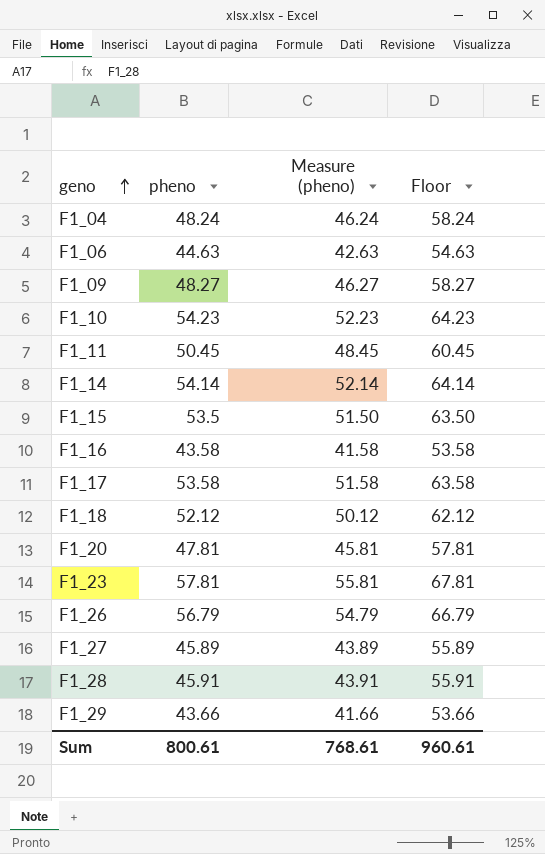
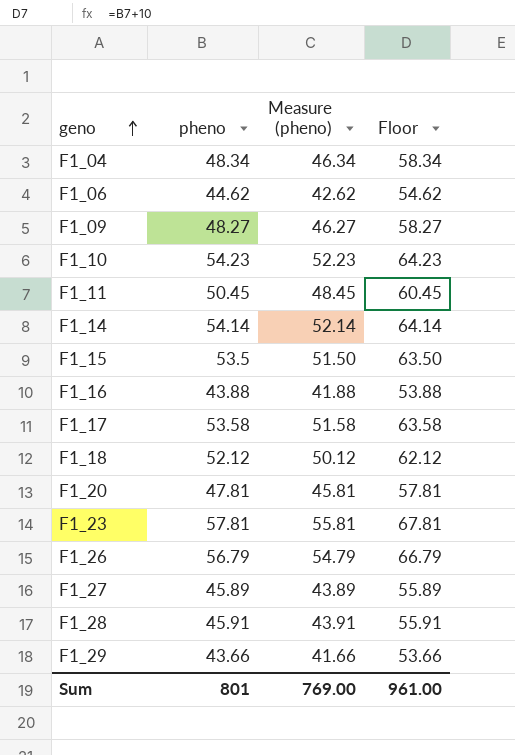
F1_04 | pheno: 48.24 -> 48.34
F1_04 | Measure (pheno): 46.24 -> 46.34
F1_04 | Floor: 58.24 -> 58.34
F1_06 | pheno: 44.63 -> 44.62
F1_06 | Measure (pheno): 42.63 -> 42.62
F1_06 | Floor: 54.63 -> 54.62
F1_16 | pheno: 43.58 -> 43.88
F1_16 | Measure (pheno): 41.58 -> 41.88
F1_16 | Floor: 53.58 -> 53.88
Sum | pheno: 800.61 -> 801
Sum | Measure (pheno): 768.61 -> 769.00
Sum | Floor: 960.61 -> 961.00

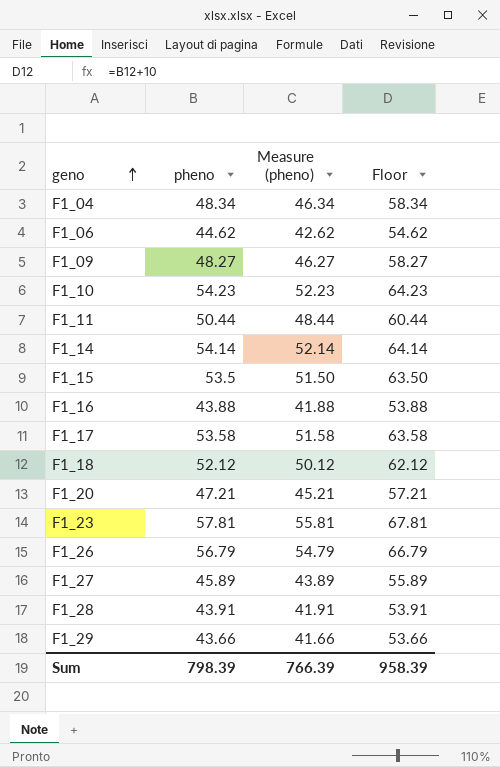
F1_11 | pheno: 50.45 -> 50.44
F1_11 | Measure (pheno): 48.45 -> 48.44
F1_11 | Floor: 60.45 -> 60.44
F1_20 | pheno: 47.81 -> 47.21
F1_20 | Measure (pheno): 45.81 -> 45.21
F1_20 | Floor: 57.81 -> 57.21
F1_28 | pheno: 45.91 -> 43.91
F1_28 | Measure (pheno): 43.91 -> 41.91
F1_28 | Floor: 55.91 -> 53.91
Sum | pheno: 801 -> 798.39
Sum | Measure (pheno): 769.00 -> 766.39
Sum | Floor: 961.00 -> 958.39

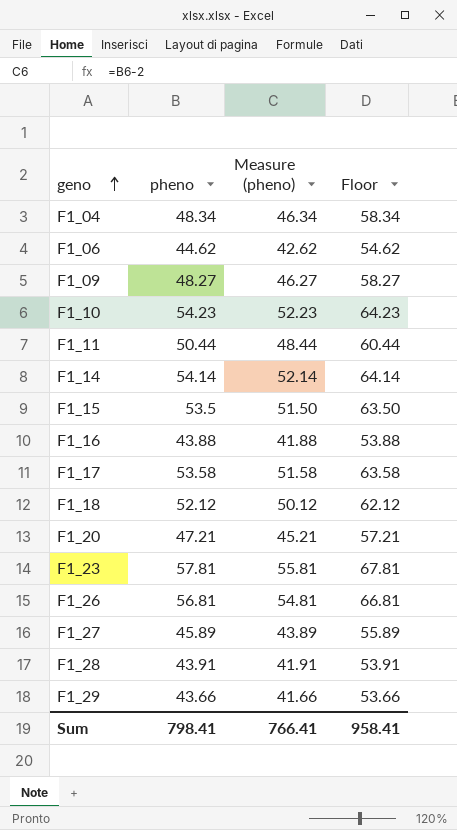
F1_26 | pheno: 56.79 -> 56.81
F1_26 | Measure (pheno): 54.79 -> 54.81
F1_26 | Floor: 66.79 -> 66.81
Sum | pheno: 798.39 -> 798.41
Sum | Measure (pheno): 766.39 -> 766.41
Sum | Floor: 958.39 -> 958.41

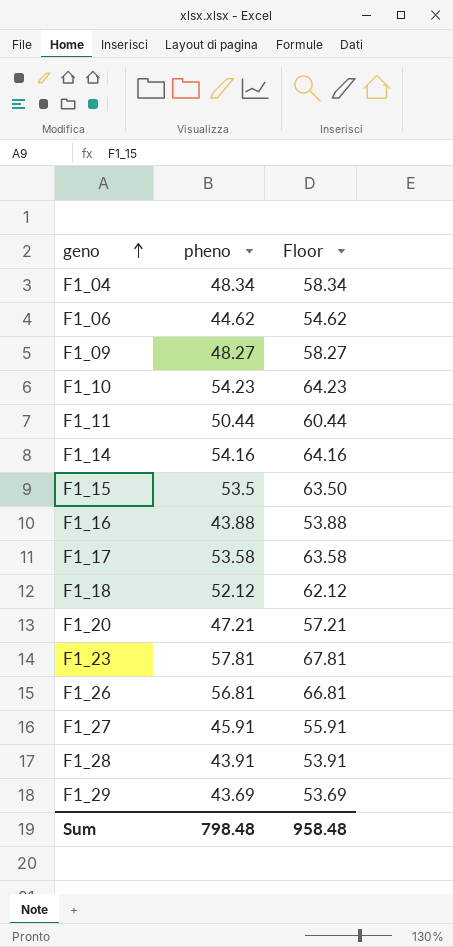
column Measure (pheno) | formula: [pheno] - 2 -> none
F1_14 | pheno: 54.14 -> 54.16
F1_14 | Floor: 64.14 -> 64.16
F1_27 | pheno: 45.89 -> 45.91
F1_27 | Floor: 55.89 -> 55.91
F1_29 | pheno: 43.66 -> 43.69
F1_29 | Floor: 53.66 -> 53.69
Sum | pheno: 798.41 -> 798.48
Sum | Floor: 958.41 -> 958.48

